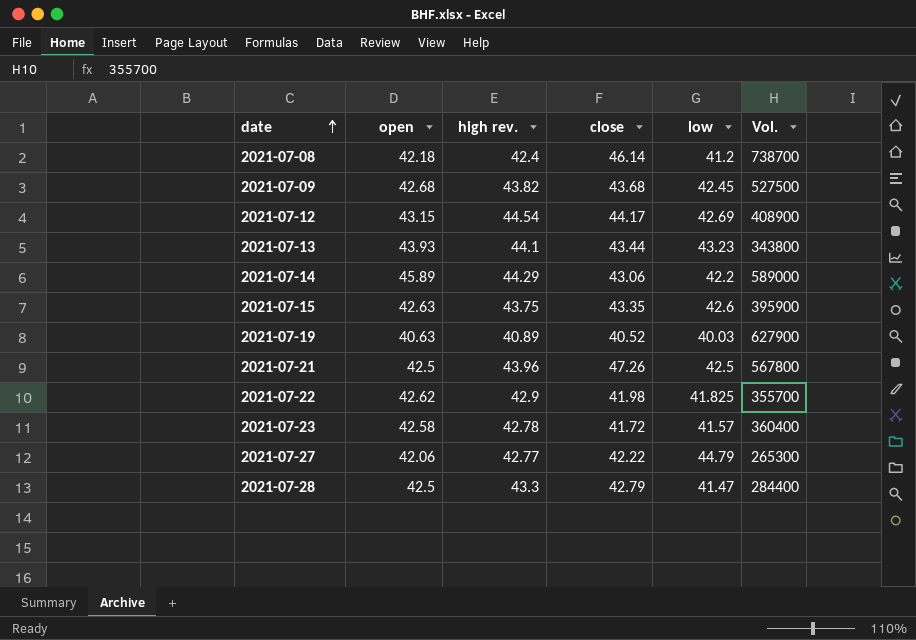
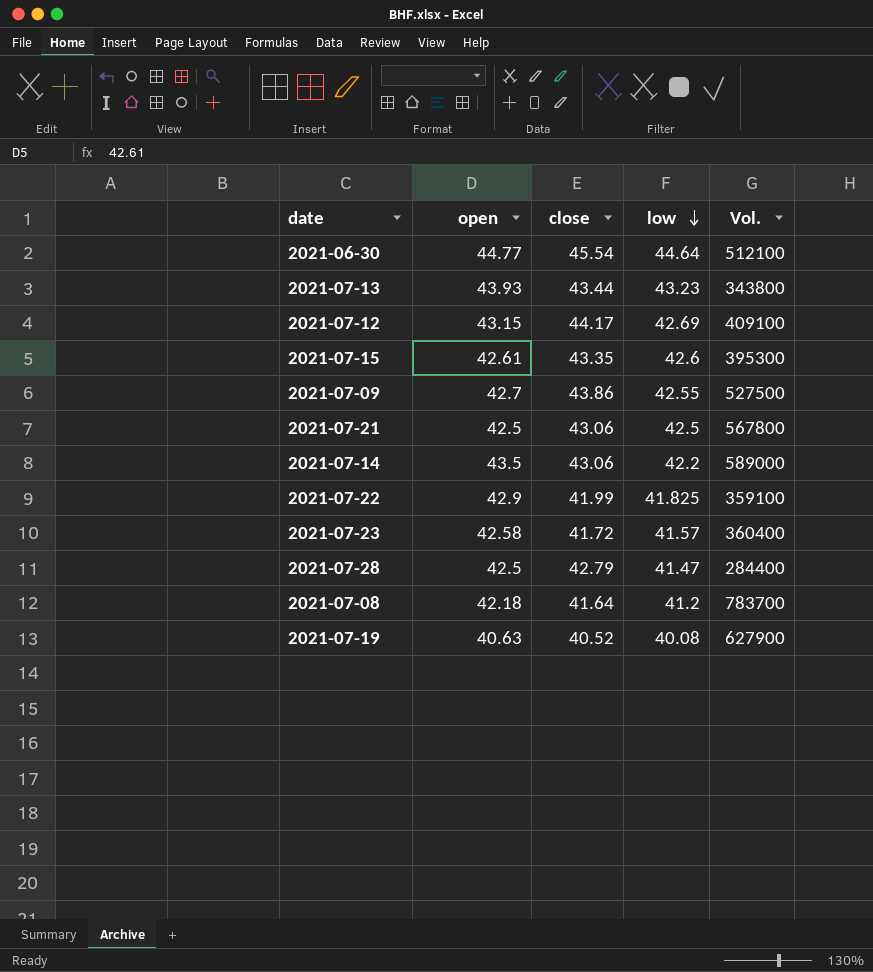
row order: date ascending -> low descending
column high rev. | position: 3 -> none
row 2021-07-27: 42.06 | 42.77 | 42.22 | 44.79 | 265300 -> none
row 2021-06-30: none -> 44.77 | 45.54 | 44.64 | 512100
2021-07-12 | Vol.: 408900 -> 409100
2021-07-15 | open: 42.63 -> 42.61
2021-07-15 | Vol.: 395900 -> 395300
2021-07-09 | open: 42.68 -> 42.7
2021-07-09 | close: 43.68 -> 43.86
2021-07-09 | low: 42.45 -> 42.55
2021-07-21 | close: 47.26 -> 43.06
2021-07-14 | open: 45.89 -> 43.5
2021-07-22 | open: 42.62 -> 42.9
2021-07-22 | close: 41.98 -> 41.99
2021-07-22 | Vol.: 355700 -> 359100
2021-07-08 | close: 46.14 -> 41.64
2021-07-08 | Vol.: 738700 -> 783700
2021-07-19 | low: 40.03 -> 40.08

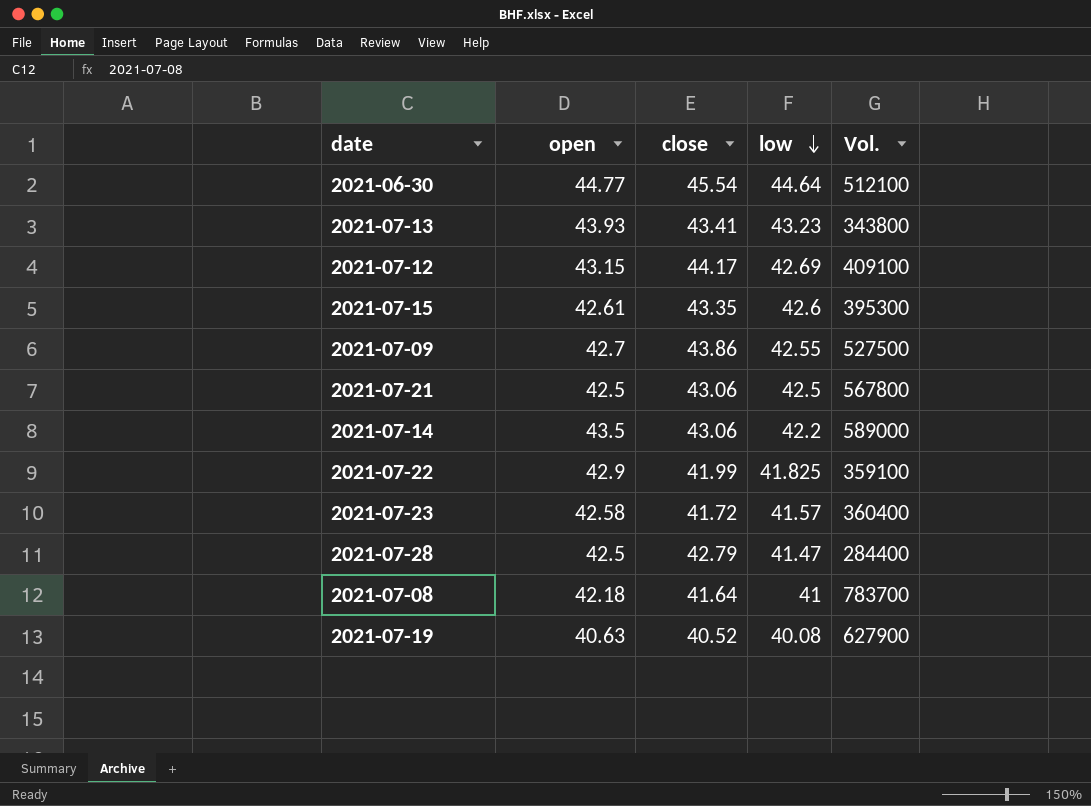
2021-07-13 | close: 43.44 -> 43.41
2021-07-08 | low: 41.2 -> 41

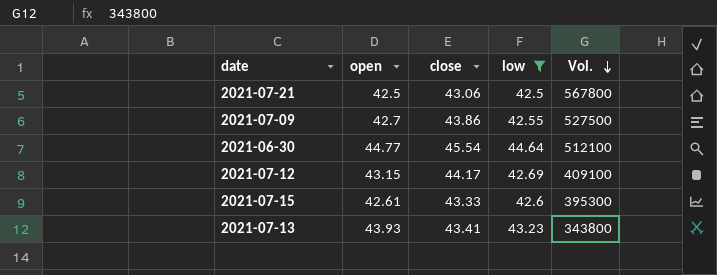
filter: none -> low >= 42.5
row order: low descending -> Vol. descending
2021-07-15 | close: 43.35 -> 43.33

